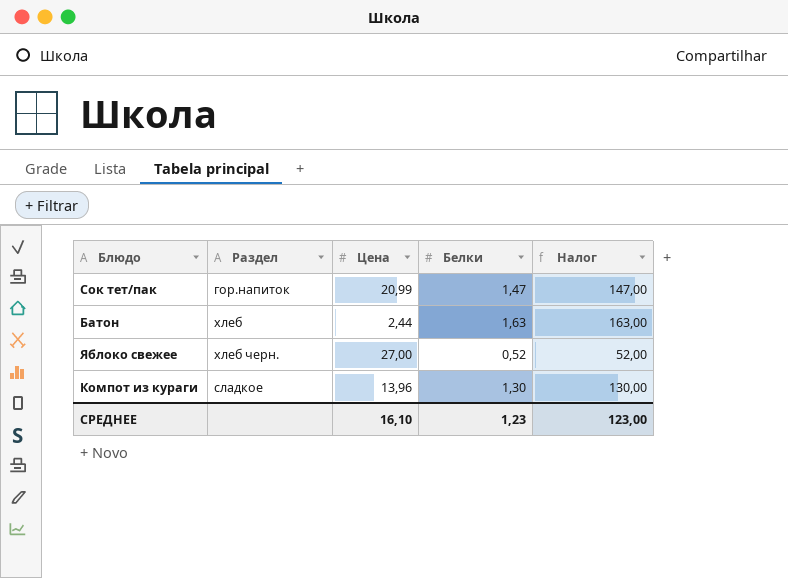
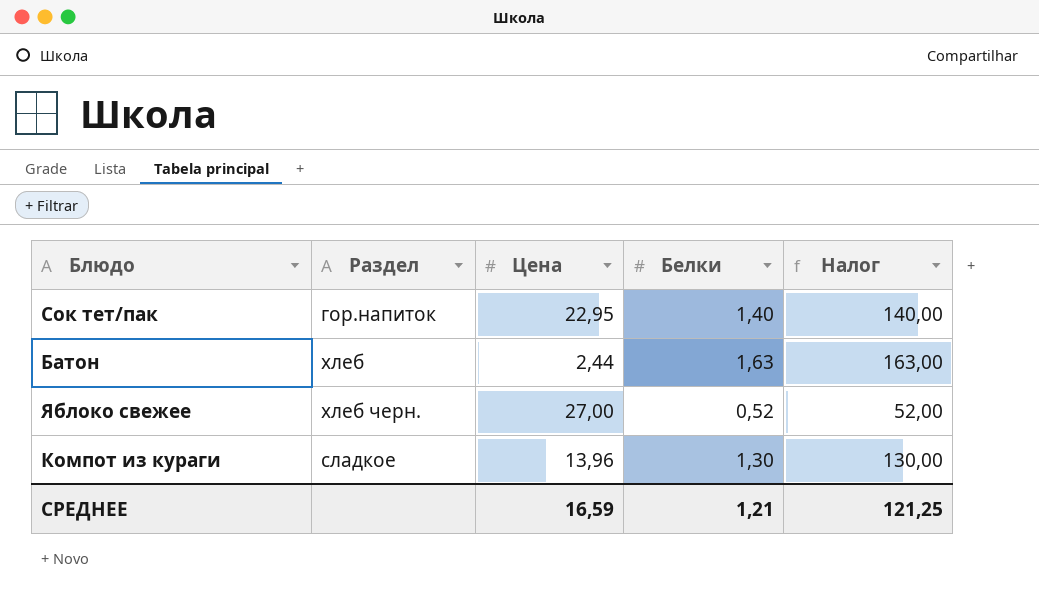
Сок тет/пак | Цена: 20,99 -> 22,95
Сок тет/пак | Белки: 1,47 -> 1,40
Сок тет/пак | Налог: 147,00 -> 140,00
СРЕДНЕЕ | Цена: 16,10 -> 16,59
СРЕДНЕЕ | Белки: 1,23 -> 1,21
СРЕДНЕЕ | Налог: 123,00 -> 121,25

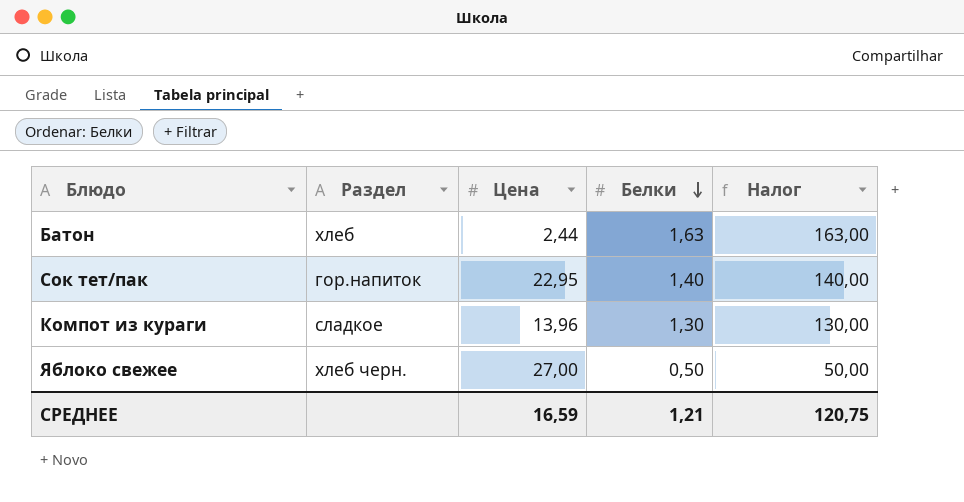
row order: none -> Белки descending
Яблоко свежее | Белки: 0,52 -> 0,50
Яблоко свежее | Налог: 52,00 -> 50,00
СРЕДНЕЕ | Налог: 121,25 -> 120,75

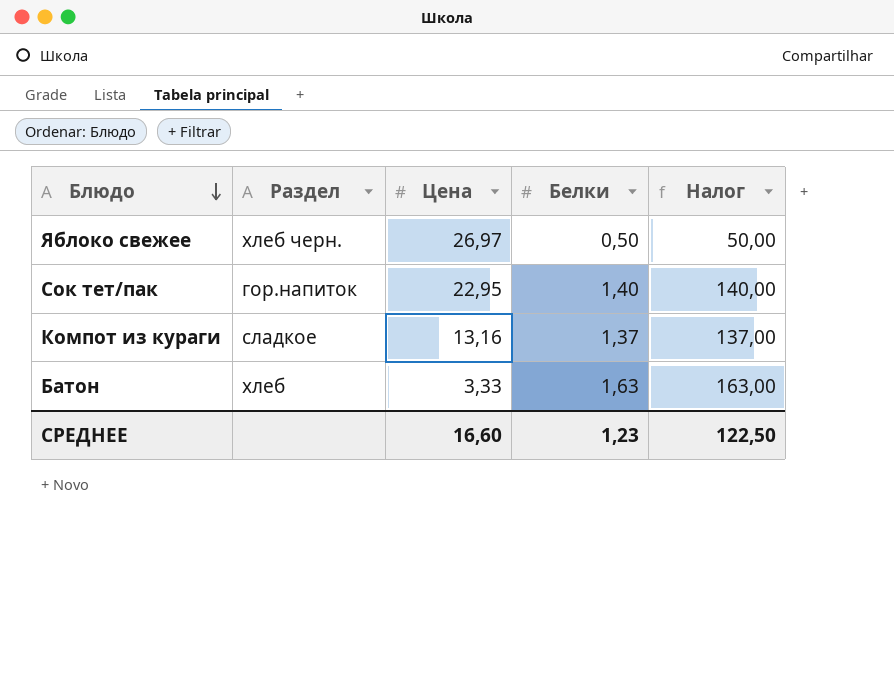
row order: Белки descending -> Блюдо descending
Яблоко свежее | Цена: 27,00 -> 26,97
Компот из кураги | Цена: 13,96 -> 13,16
Компот из кураги | Белки: 1,30 -> 1,37
Компот из кураги | Налог: 130,00 -> 137,00
Батон | Цена: 2,44 -> 3,33
СРЕДНЕЕ | Цена: 16,59 -> 16,60
СРЕДНЕЕ | Белки: 1,21 -> 1,23
СРЕДНЕЕ | Налог: 120,75 -> 122,50

